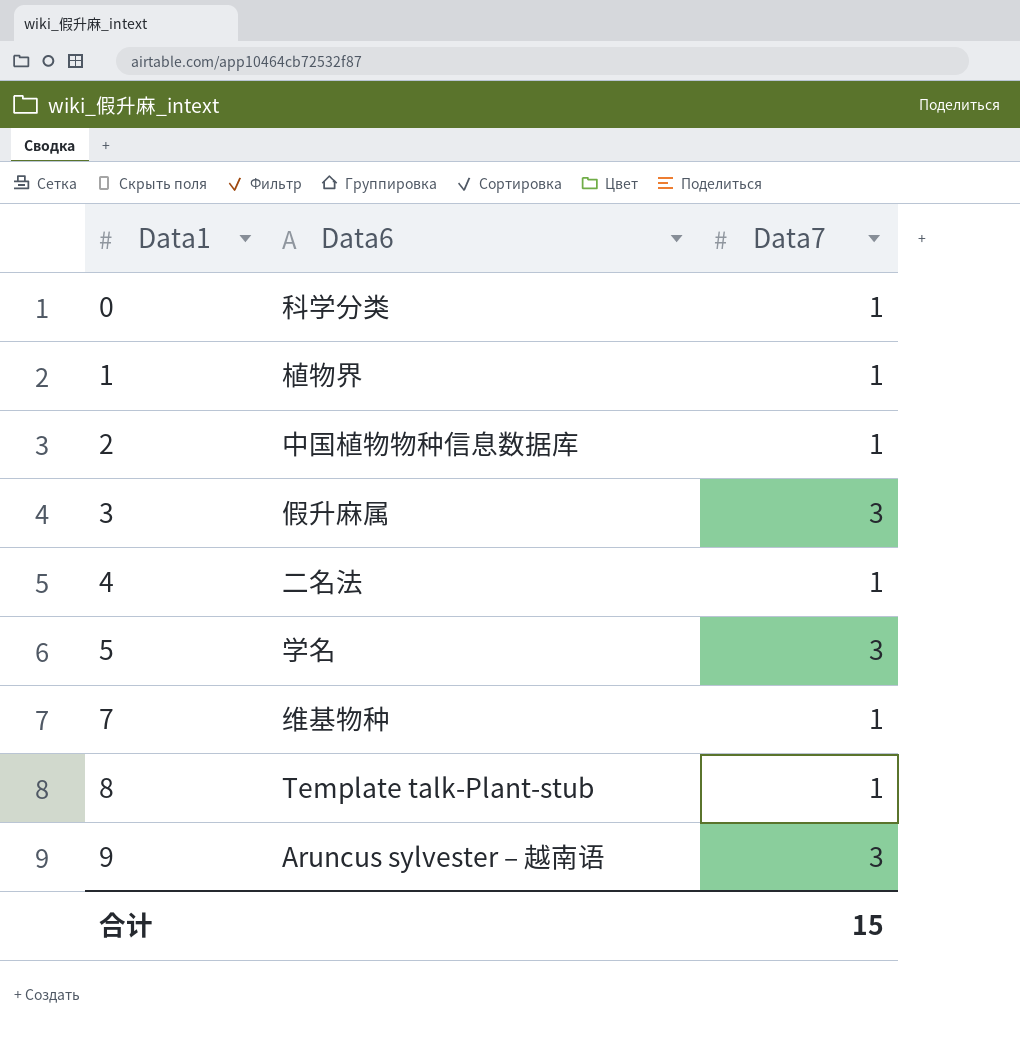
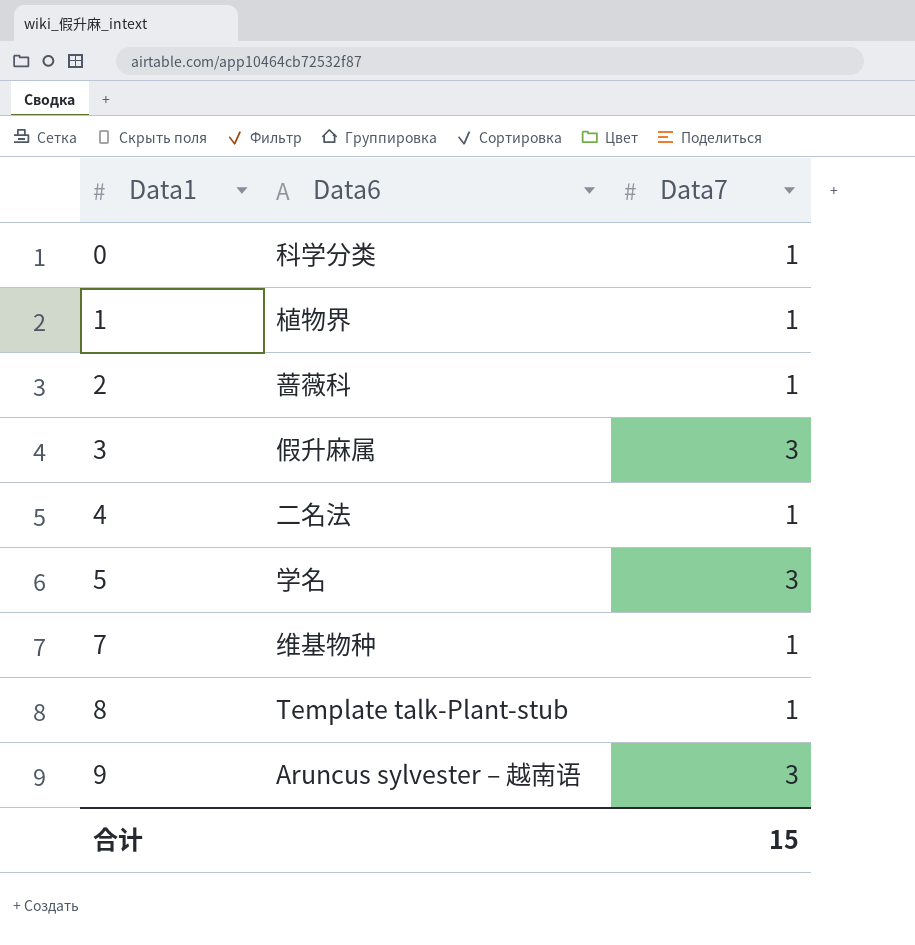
2 | Data6: 中国植物物种信息数据库 -> 蔷薇科

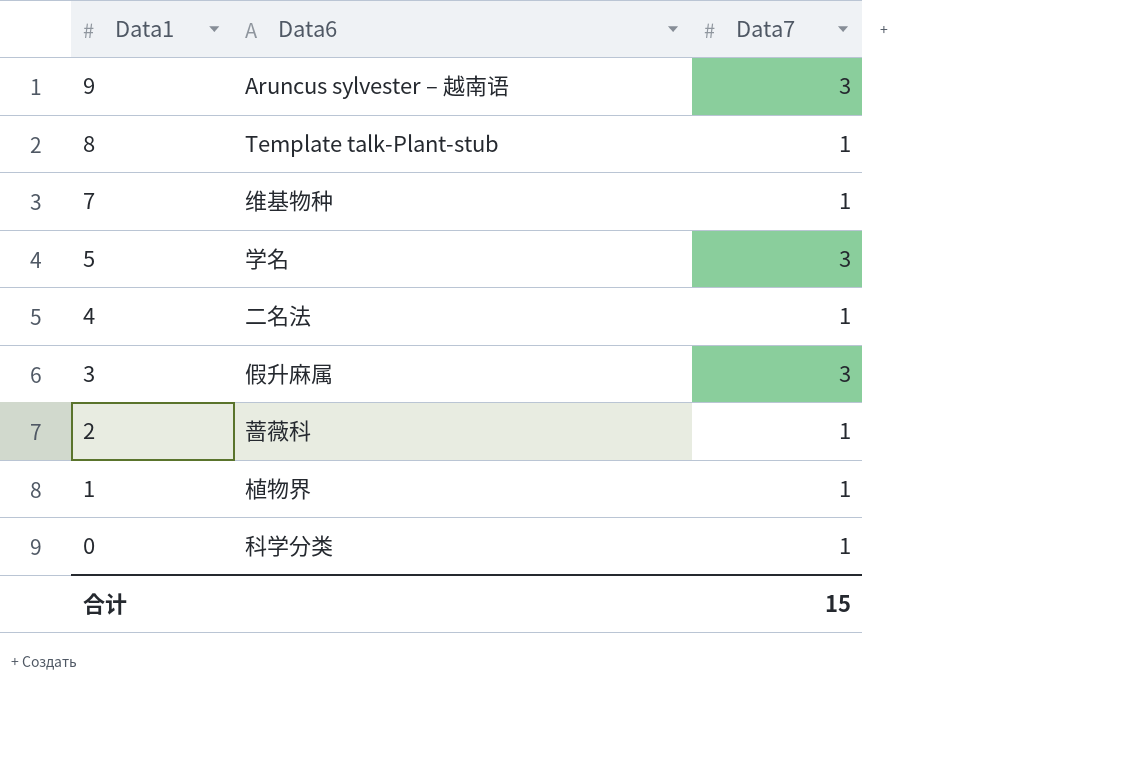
row order: Data1 ascending -> Data1 descending

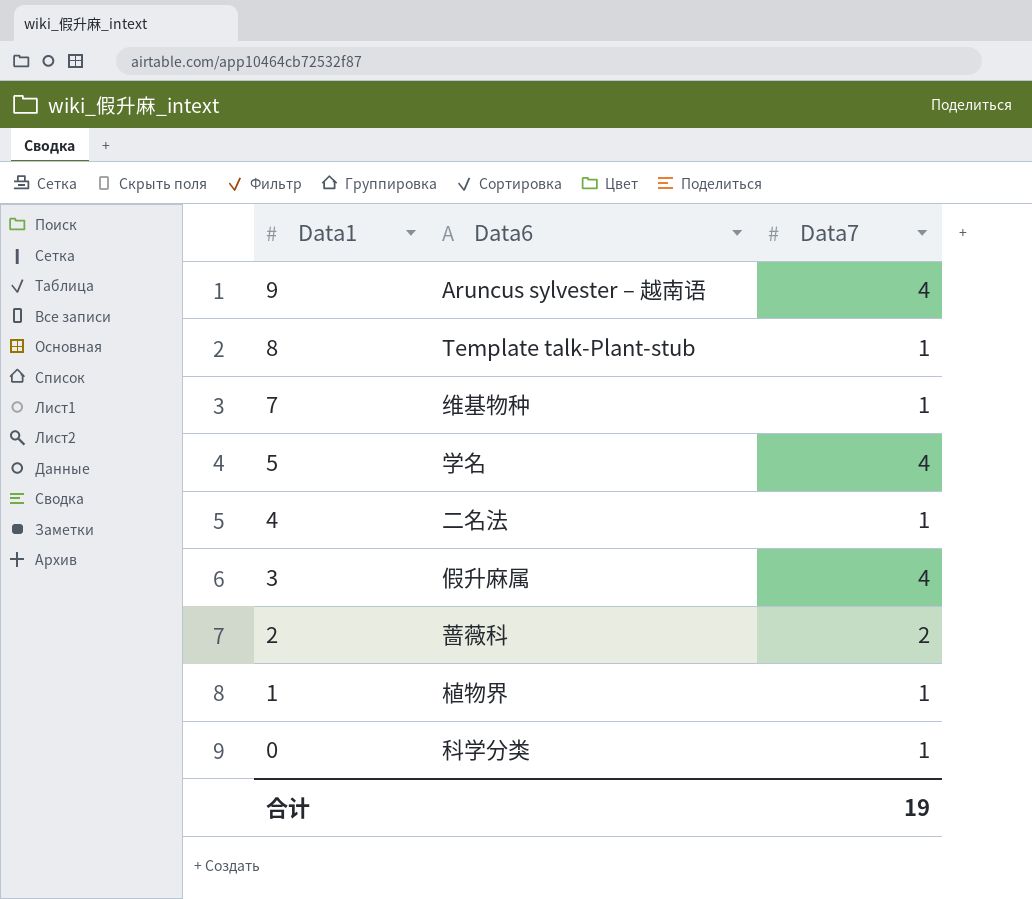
9 | Data7: 3 -> 4
5 | Data7: 3 -> 4
3 | Data7: 3 -> 4
2 | Data7: 1 -> 2
合计 | Data7: 15 -> 19

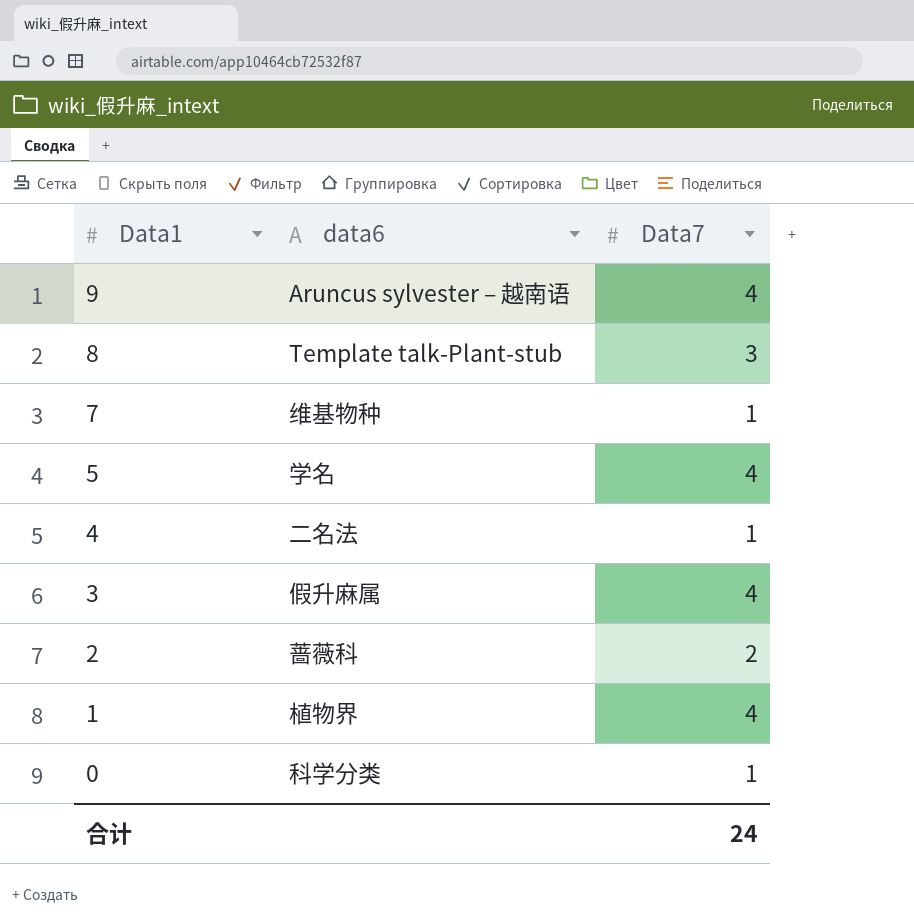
column name: Data6 -> data6
8 | Data7: 1 -> 3
1 | Data7: 1 -> 4
合计 | Data7: 19 -> 24

